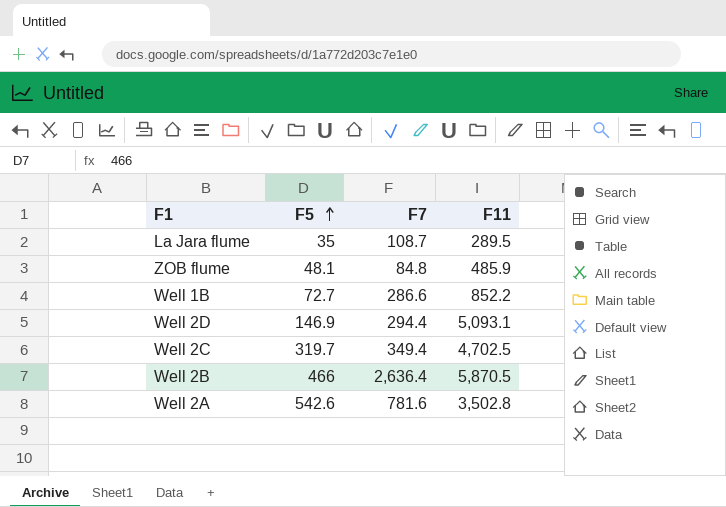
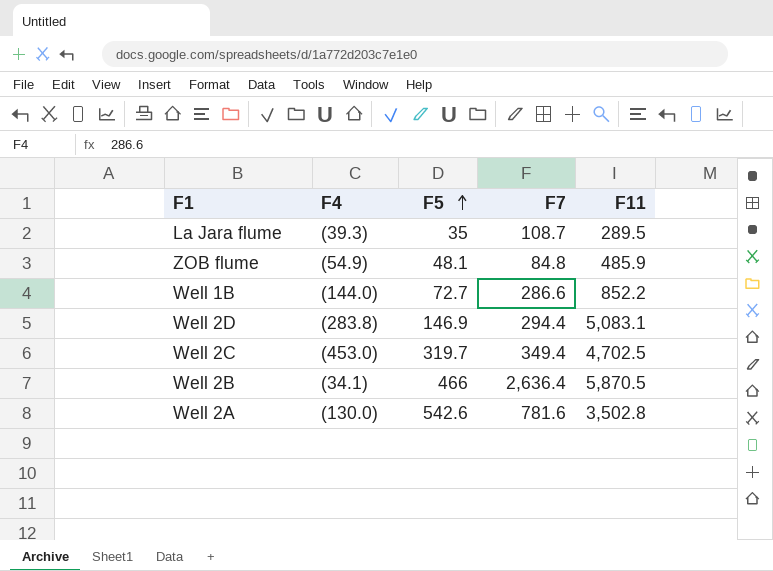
column F4 | position: none -> 2
Well 2D | F11: 5,093.1 -> 5,083.1

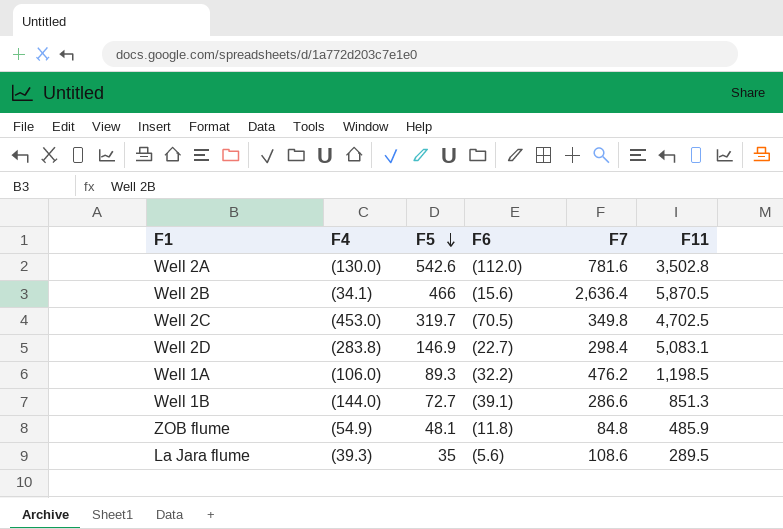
row order: F5 ascending -> F5 descending
column F6 | position: none -> 4
Well 2C | F7: 349.4 -> 349.8
Well 2D | F7: 294.4 -> 298.4
row Well 1A: none -> (106.0) | 89.3 | (32.2) | 476.2 | 1,198.5
Well 1B | F11: 852.2 -> 851.3
La Jara flume | F7: 108.7 -> 108.6

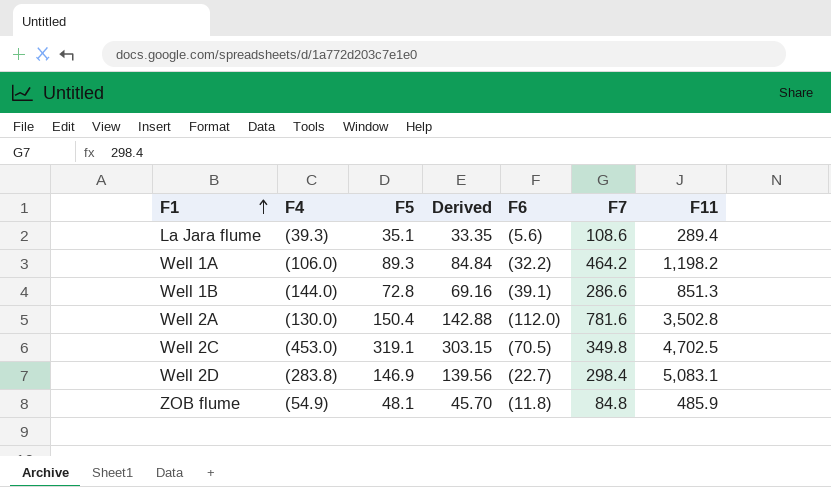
row order: F5 descending -> F1 ascending
column Derived | formula: none -> [F5] * 0.95
row Well 2B: (34.1) | 466 | (15.6) | 2,636.4 | 5,870.5 -> none
La Jara flume | F5: 35 -> 35.1
La Jara flume | F11: 289.5 -> 289.4
Well 1A | F7: 476.2 -> 464.2
Well 1A | F11: 1,198.5 -> 1,198.2
Well 1B | F5: 72.7 -> 72.8
Well 2A | F5: 542.6 -> 150.4
Well 2C | F5: 319.7 -> 319.1

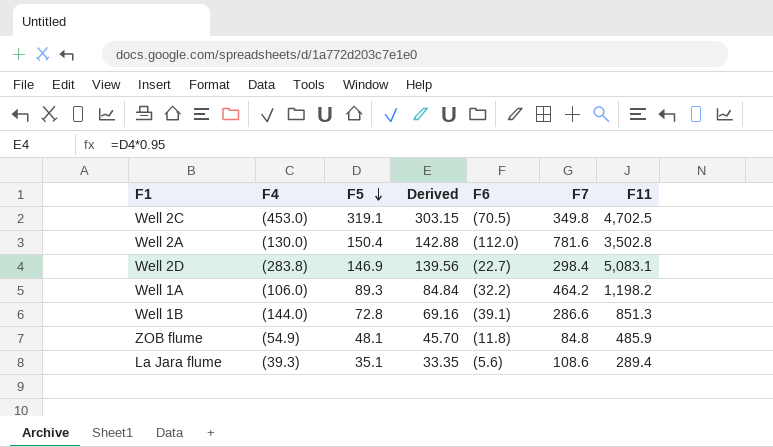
row order: F1 ascending -> F5 descending

